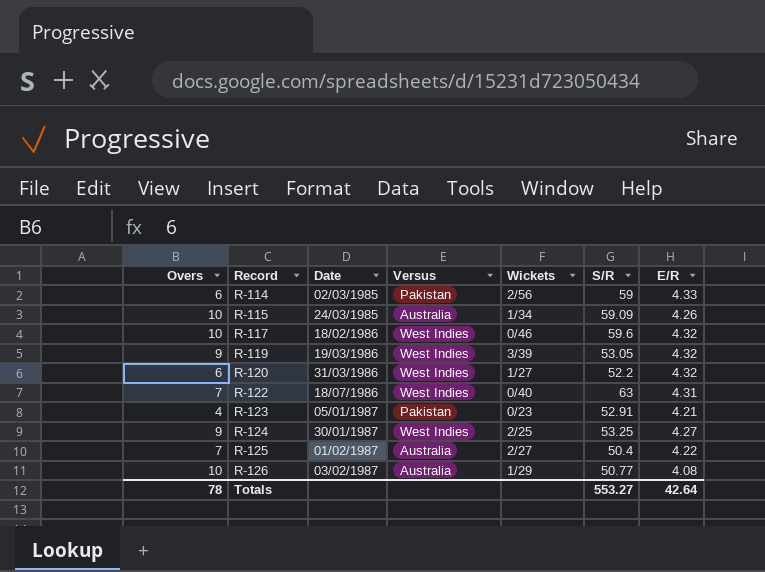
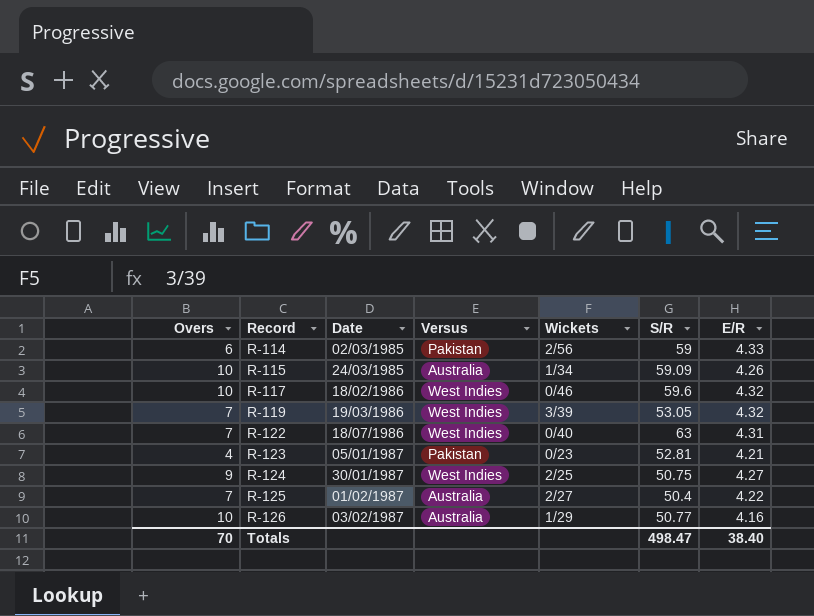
row R-120: 6 | 31/03/1986 | West Indies | 1/27 | 52.2 | 4.32 -> none
R-119 | Overs: 9 -> 7
R-123 | S/R: 52.91 -> 52.81
R-124 | S/R: 53.25 -> 50.75
R-126 | E/R: 4.08 -> 4.16
Totals | Overs: 78 -> 70
Totals | S/R: 553.27 -> 498.47
Totals | E/R: 42.64 -> 38.40

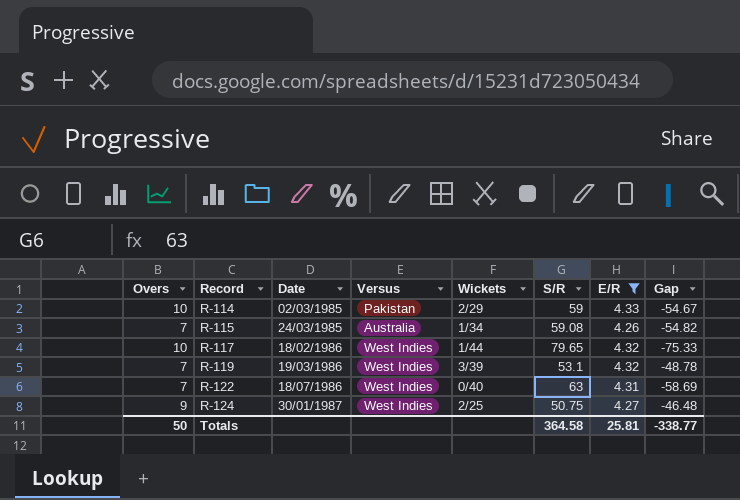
filter: none -> E/R >= 4.26
column Gap | formula: none -> [E/R] - [S/R]
R-114 | Overs: 6 -> 10
R-114 | Wickets: 2/56 -> 2/29
R-115 | Overs: 10 -> 7
R-115 | S/R: 59.09 -> 59.08
R-117 | Wickets: 0/46 -> 1/44
R-117 | S/R: 59.6 -> 79.65
R-119 | S/R: 53.05 -> 53.1
Totals | Overs: 70 -> 50
Totals | S/R: 498.47 -> 364.58
Totals | E/R: 38.40 -> 25.81

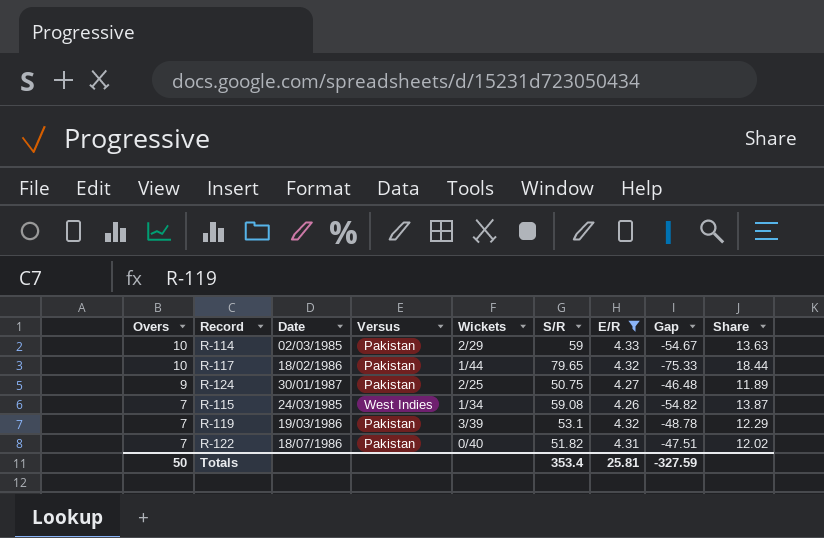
row order: Record ascending -> Overs descending
column Share | formula: none -> [S/R] / [E/R]
R-117 | Versus: West Indies -> Pakistan
R-124 | Versus: West Indies -> Pakistan
R-115 | Versus: Australia -> West Indies
R-119 | Versus: West Indies -> Pakistan
R-122 | Versus: West Indies -> Pakistan
R-122 | S/R: 63 -> 51.82
R-122 | Gap: -58.69 -> -47.51
Totals | S/R: 364.58 -> 353.4
Totals | Gap: -338.77 -> -327.59

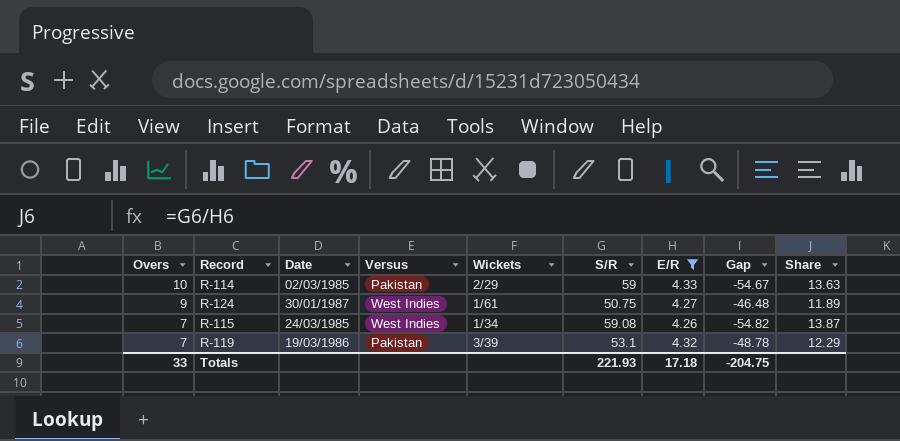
row R-117: 10 | 18/02/1986 | Pakistan | 1/44 | 79.65 | 4.32 | -75.33 | 18.44 -> none
row R-122: 7 | 18/07/1986 | Pakistan | 0/40 | 51.82 | 4.31 | -47.51 | 12.02 -> none
R-124 | Versus: Pakistan -> West Indies
R-124 | Wickets: 2/25 -> 1/61
Totals | Overs: 50 -> 33
Totals | S/R: 353.4 -> 221.93
Totals | E/R: 25.81 -> 17.18
Totals | Gap: -327.59 -> -204.75

